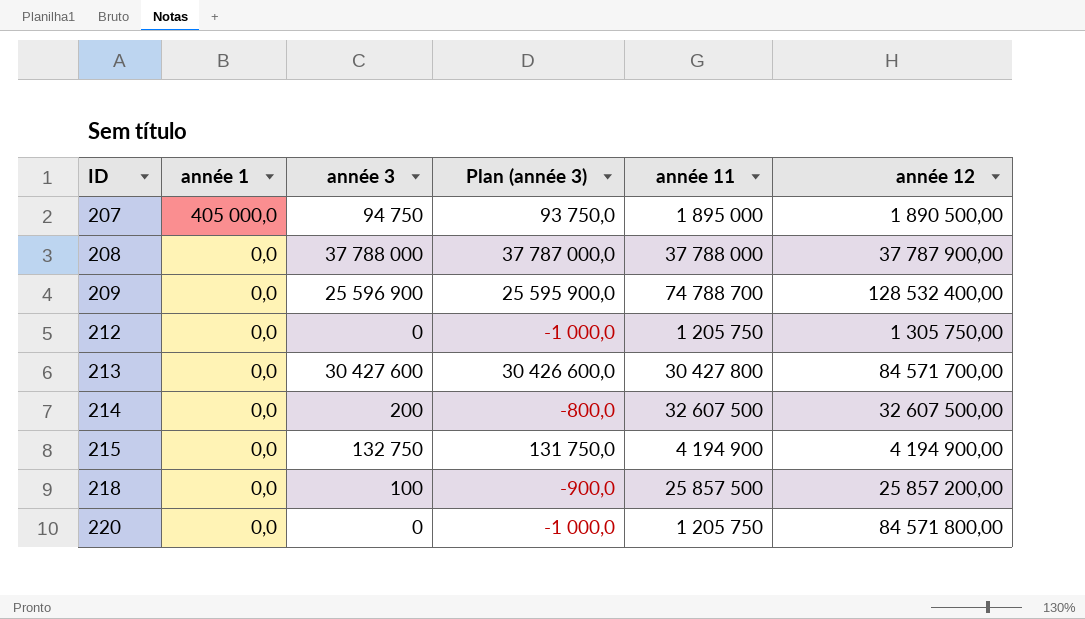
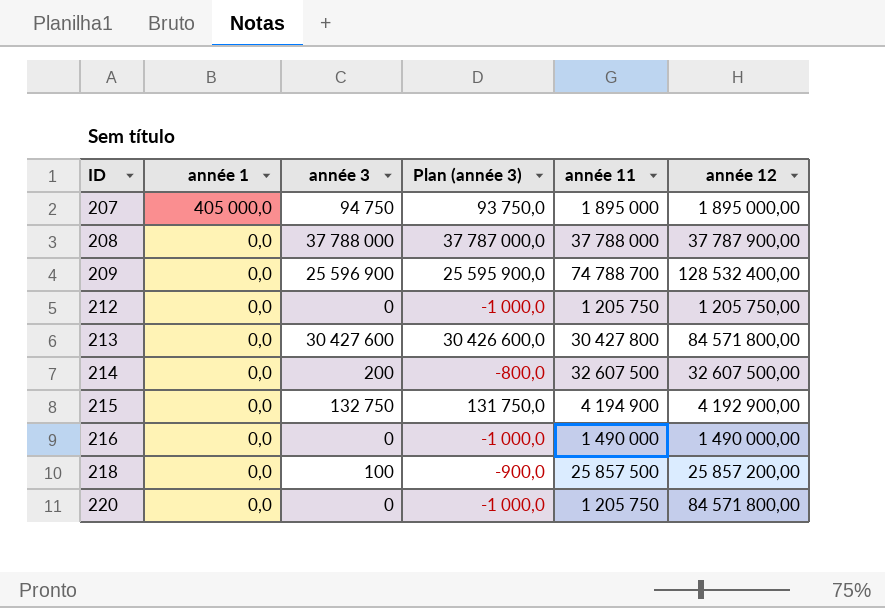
207 | année 12: 1 890 500,00 -> 1 895 000,00
212 | année 12: 1 305 750,00 -> 1 205 750,00
213 | année 12: 84 571 700,00 -> 84 571 800,00
215 | année 12: 4 194 900,00 -> 4 192 900,00
row 216: none -> 0,0 | 0 | -1 000,0 | 1 490 000 | 1 490 000,00

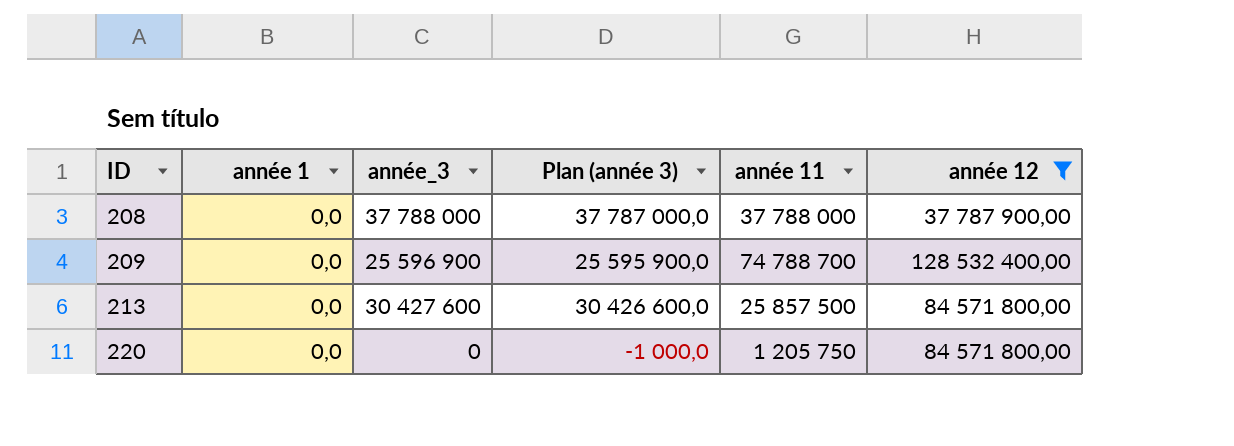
filter: none -> année 12 >= 37 787 900,00
column name: année 3 -> année_3
213 | année 11: 30 427 800 -> 25 857 500

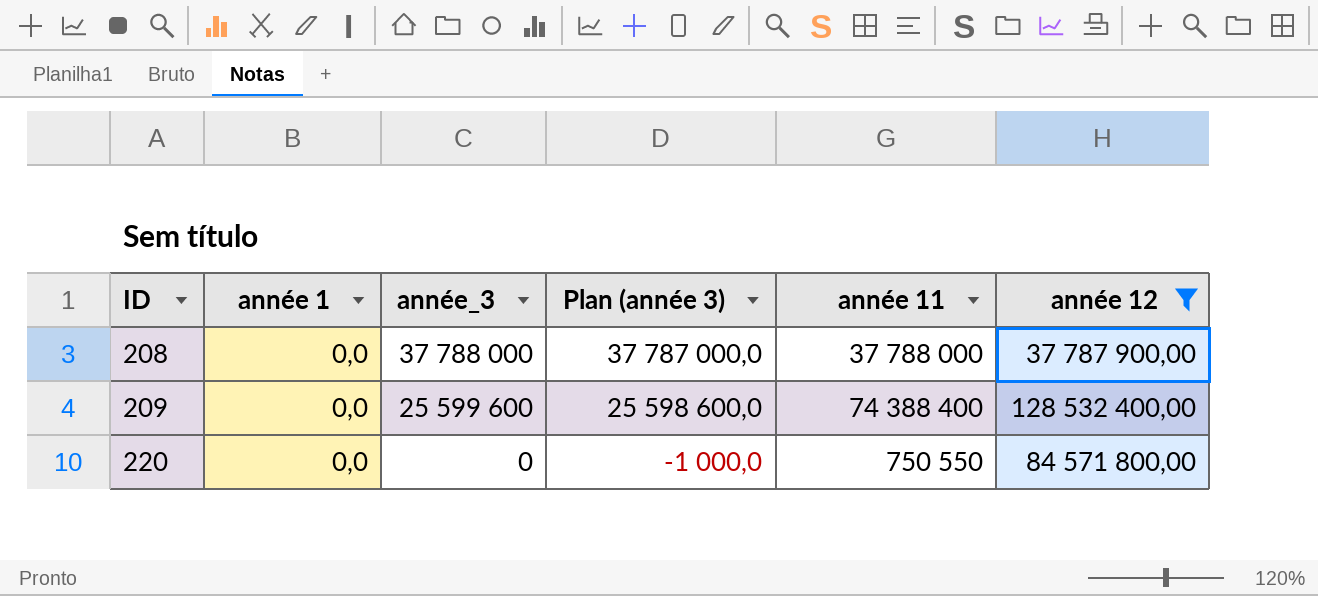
row 213: 0,0 | 30 427 600 | 30 426 600,0 | 25 857 500 | 84 571 800,00 -> none
209 | année_3: 25 596 900 -> 25 599 600
209 | Plan (année 3): 25 595 900,0 -> 25 598 600,0
209 | année 11: 74 788 700 -> 74 388 400
220 | année 11: 1 205 750 -> 750 550

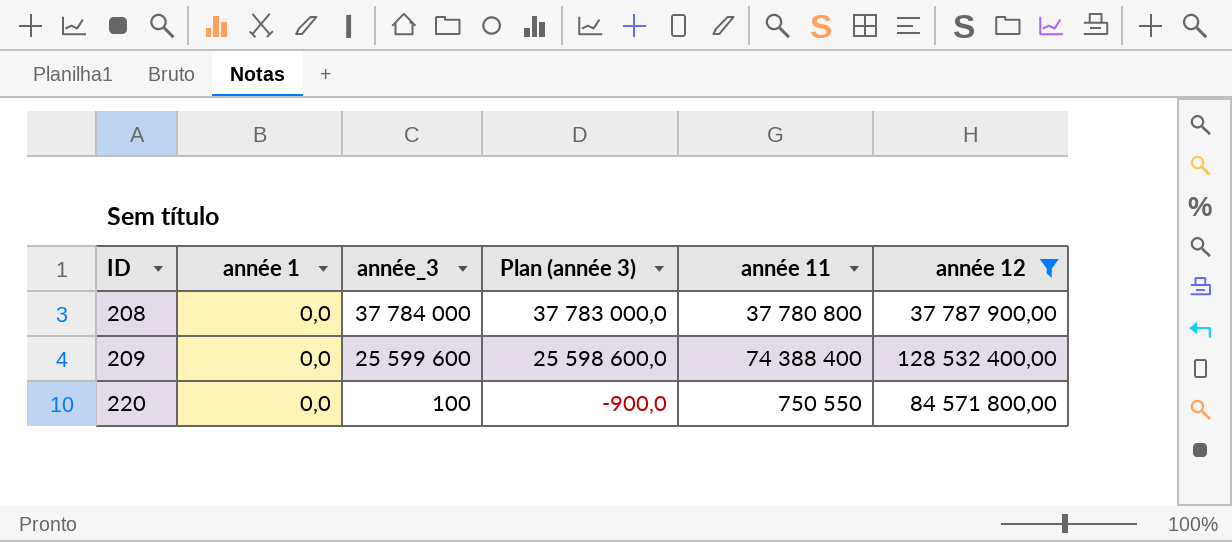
208 | année_3: 37 788 000 -> 37 784 000
208 | Plan (année 3): 37 787 000,0 -> 37 783 000,0
208 | année 11: 37 788 000 -> 37 780 800
220 | année_3: 0 -> 100
220 | Plan (année 3): -1 000,0 -> -900,0

